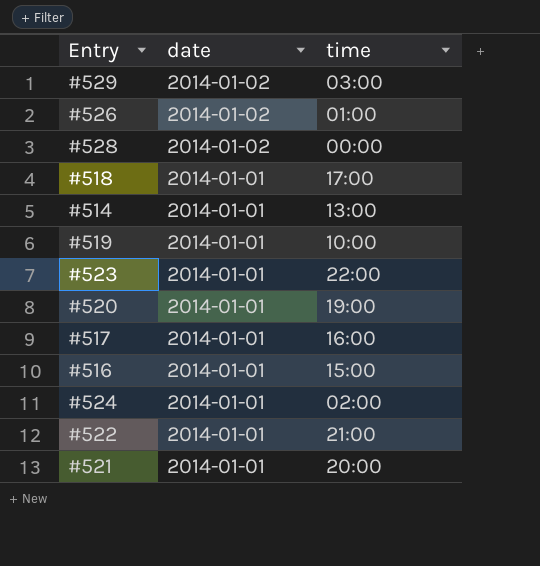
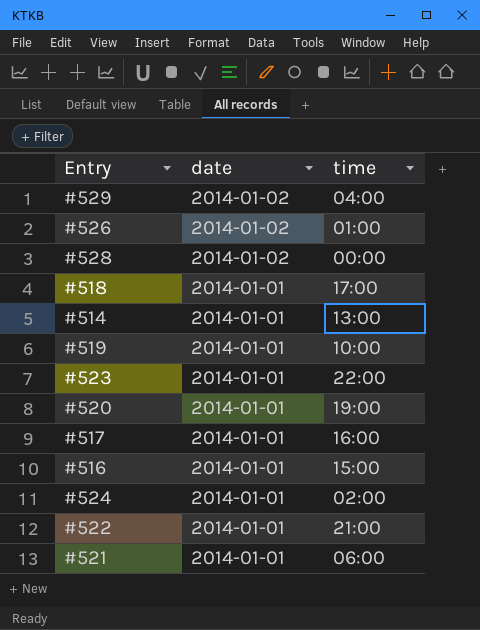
#529 | time: 03:00 -> 04:00
#521 | time: 20:00 -> 06:00

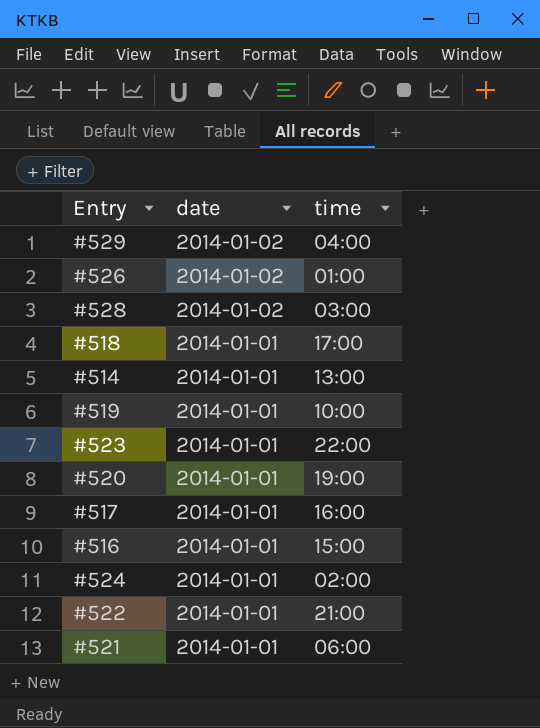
#528 | time: 00:00 -> 03:00

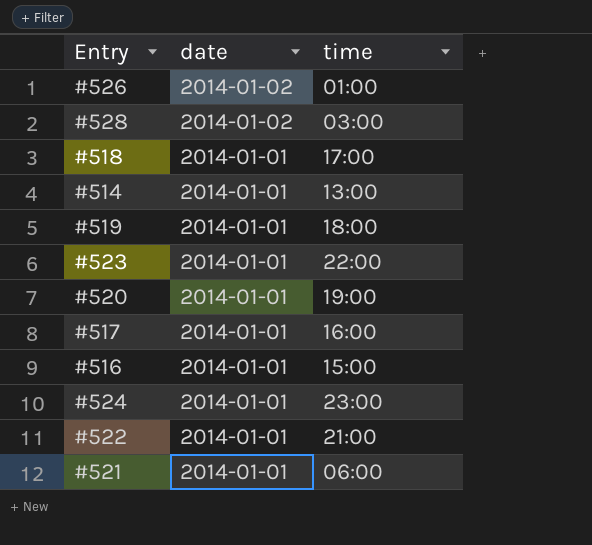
row #529: 2014-01-02 | 04:00 -> none
#519 | time: 10:00 -> 18:00
#524 | time: 02:00 -> 23:00

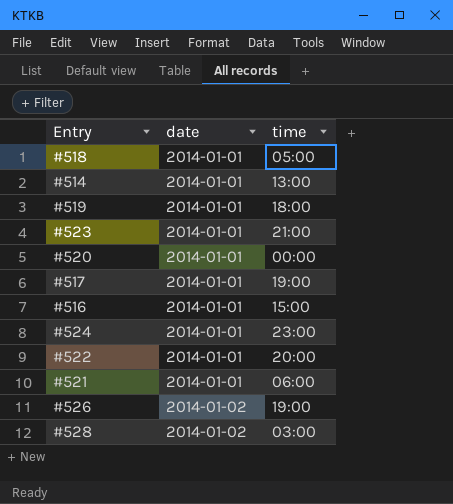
row order: date descending -> date ascending
#518 | time: 17:00 -> 05:00
#523 | time: 22:00 -> 21:00
#520 | time: 19:00 -> 00:00
#517 | time: 16:00 -> 19:00
#522 | time: 21:00 -> 20:00
#526 | time: 01:00 -> 19:00

